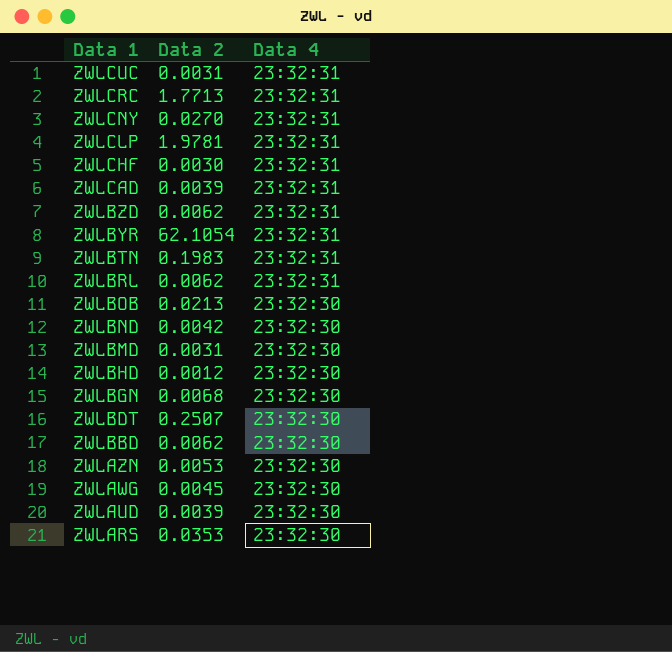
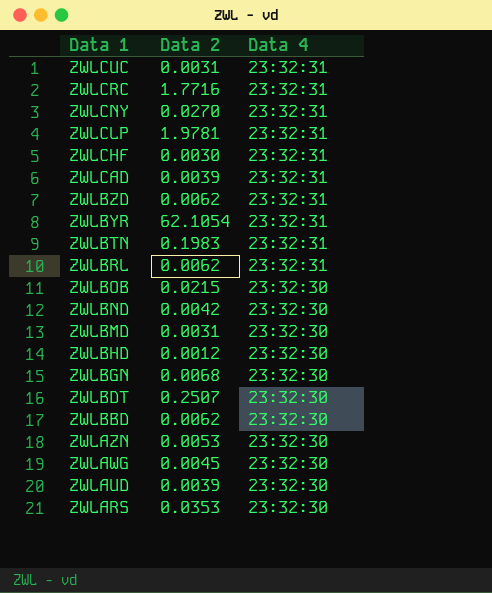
ZWLCRC | Data 2: 1.7713 -> 1.7716
ZWLBOB | Data 2: 0.0213 -> 0.0215

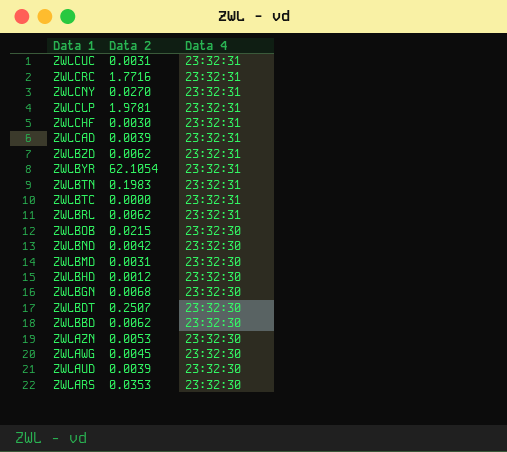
row ZWLBTC: none -> 0.0000 | 23:32:31

